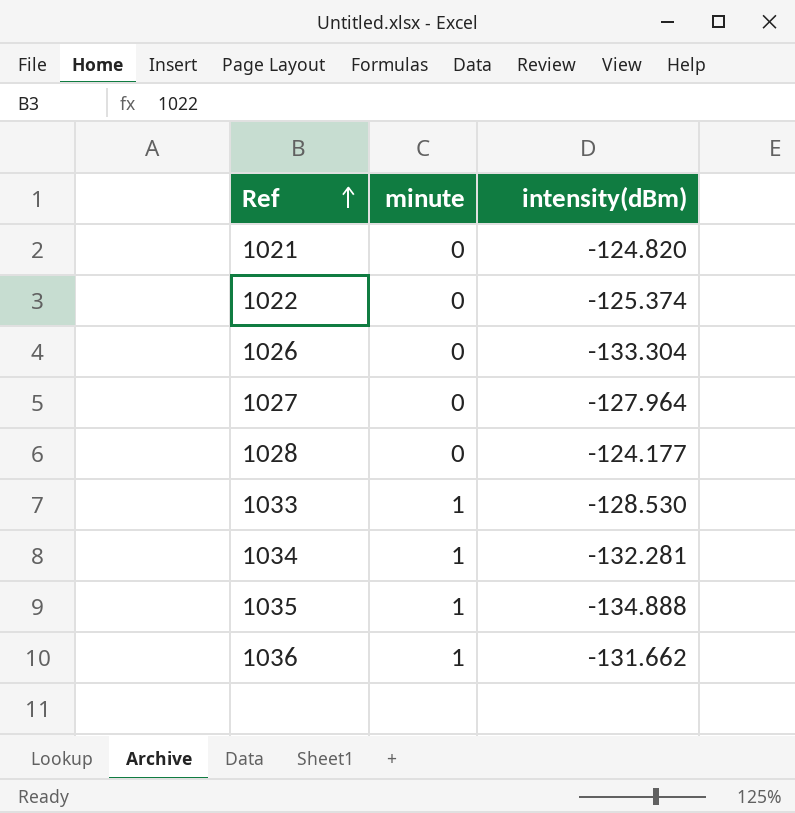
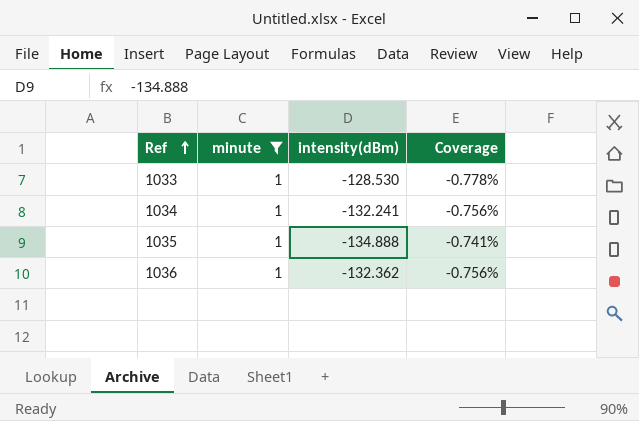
filter: none -> minute = 1
column Coverage | formula: none -> [minute] / [intensity(dBm)]
1034 | intensity(dBm): -132.281 -> -132.241
1036 | intensity(dBm): -131.662 -> -132.362

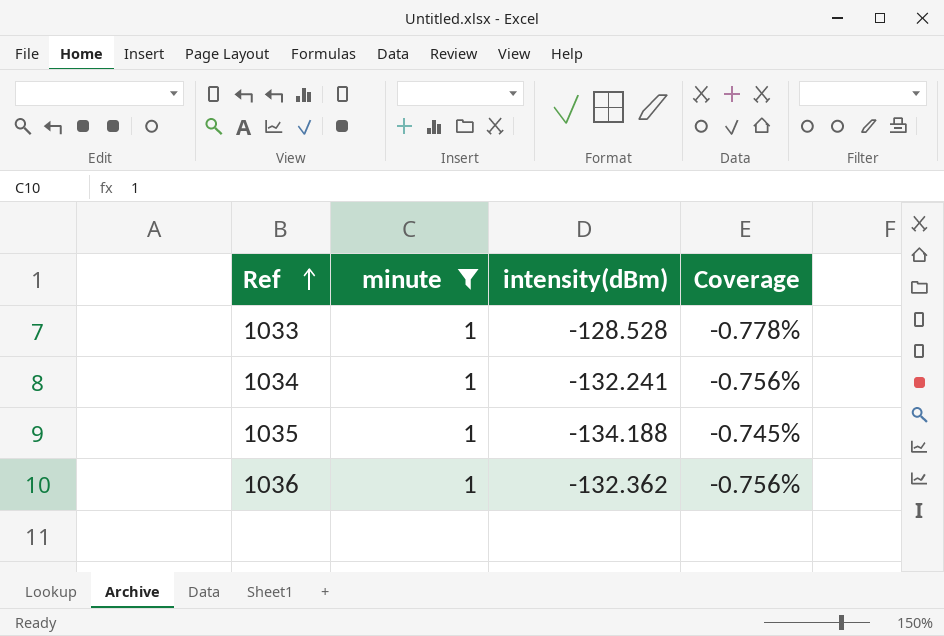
1033 | intensity(dBm): -128.530 -> -128.528
1035 | intensity(dBm): -134.888 -> -134.188
1035 | Coverage: -0.741% -> -0.745%

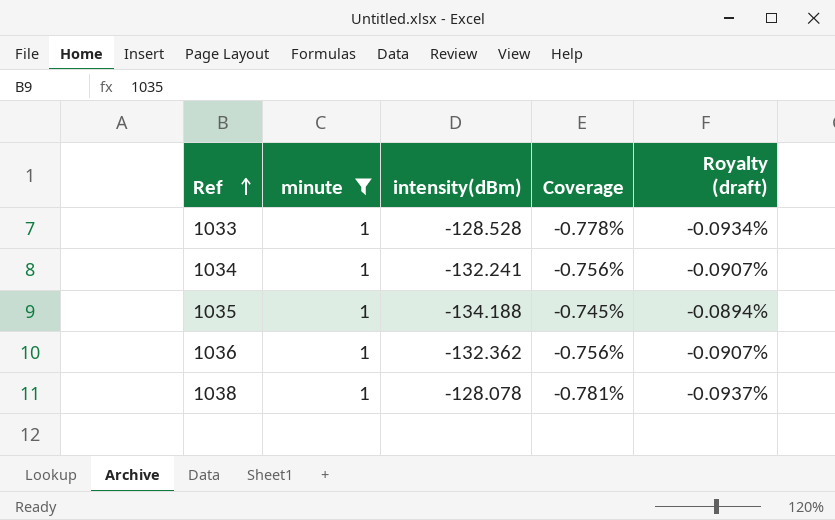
column Royalty (draft) | formula: none -> [Coverage] * 0.12
row 1038: none -> 1 | -128.078 | -0.781% | -0.0937%

